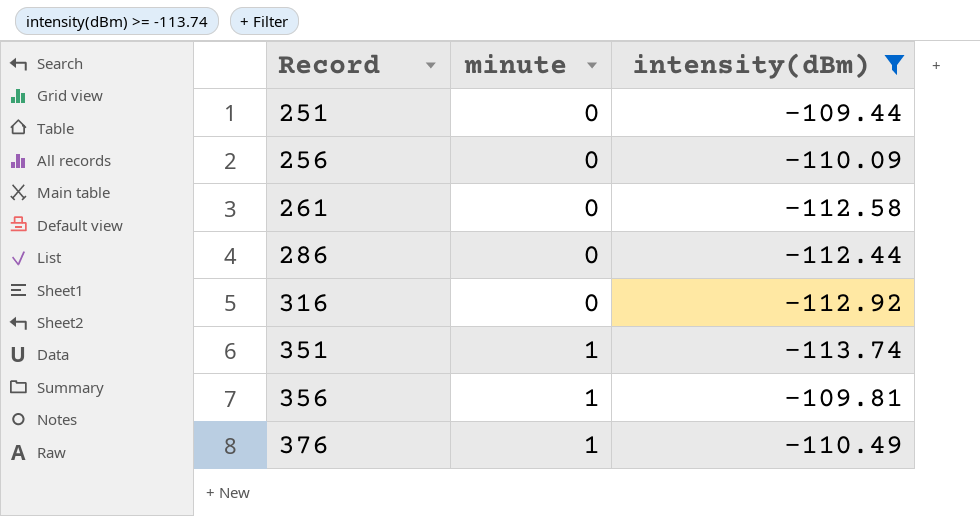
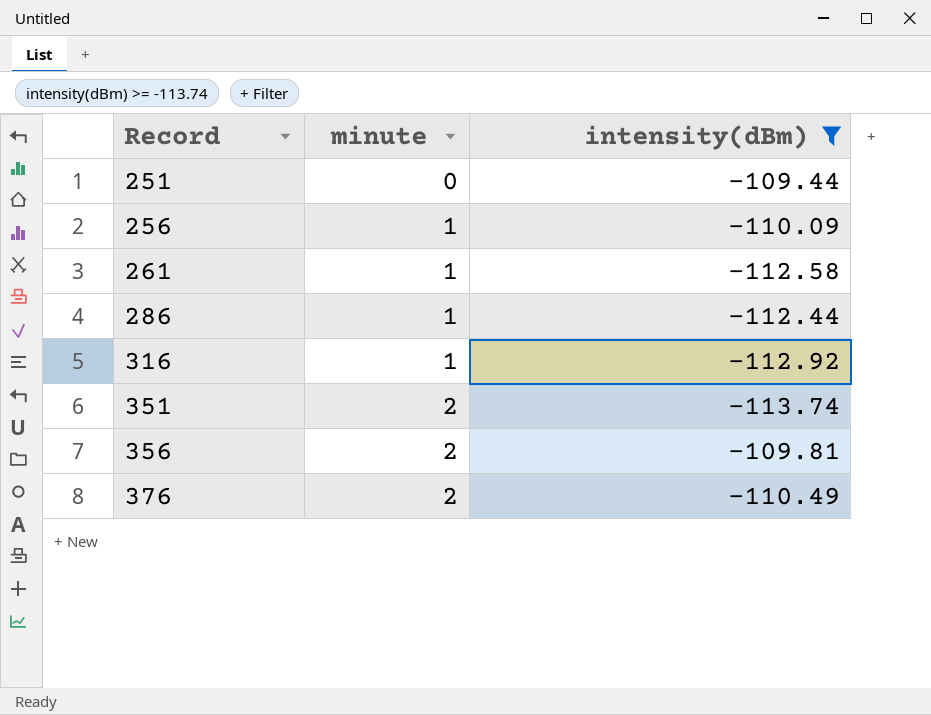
256 | minute: 0 -> 1
261 | minute: 0 -> 1
286 | minute: 0 -> 1
316 | minute: 0 -> 1
351 | minute: 1 -> 2
356 | minute: 1 -> 2
376 | minute: 1 -> 2

